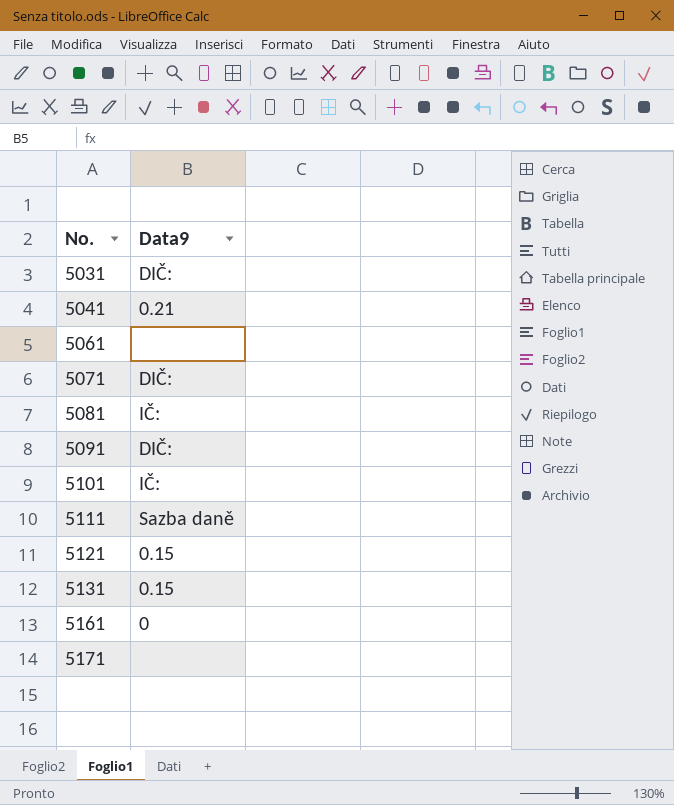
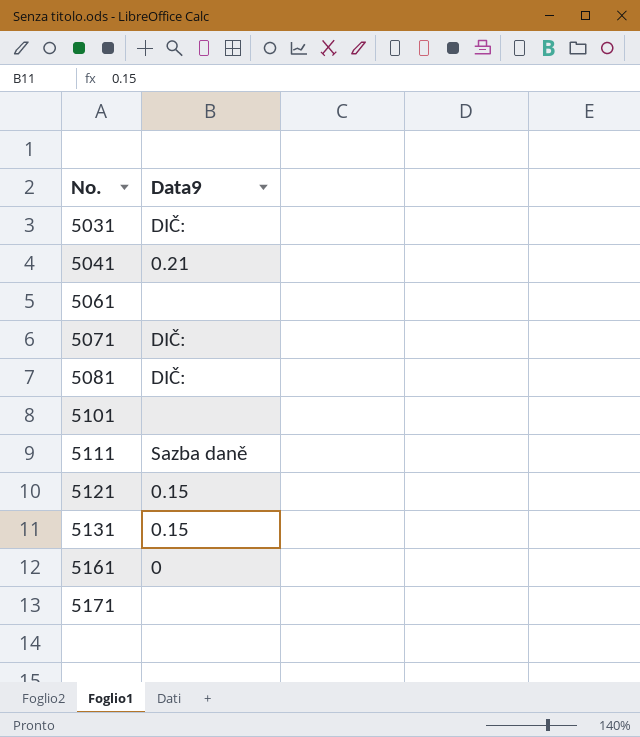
row 5091: DIČ: -> none
5081 | Data9: IČ: -> DIČ:
5101 | Data9: IČ: -> none

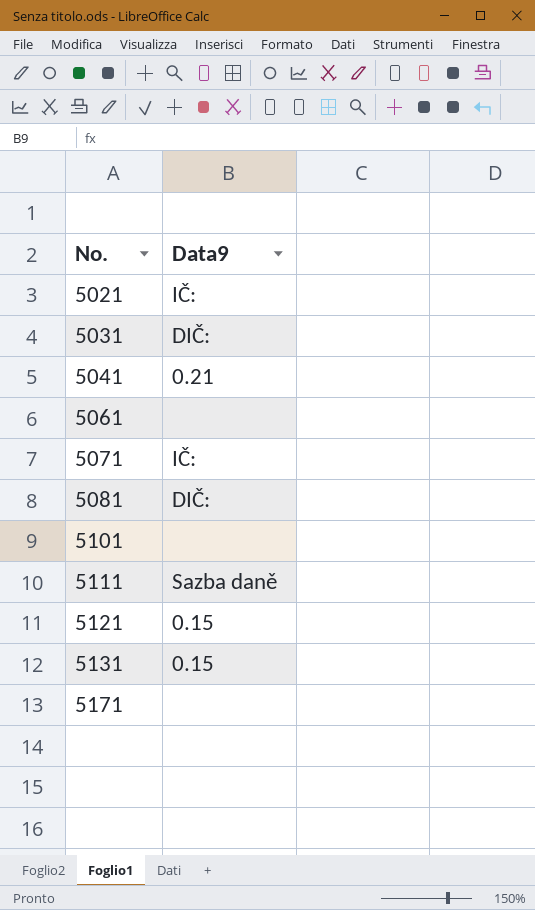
row 5161: 0 -> none
row 5021: none -> IČ:
5071 | Data9: DIČ: -> IČ:

